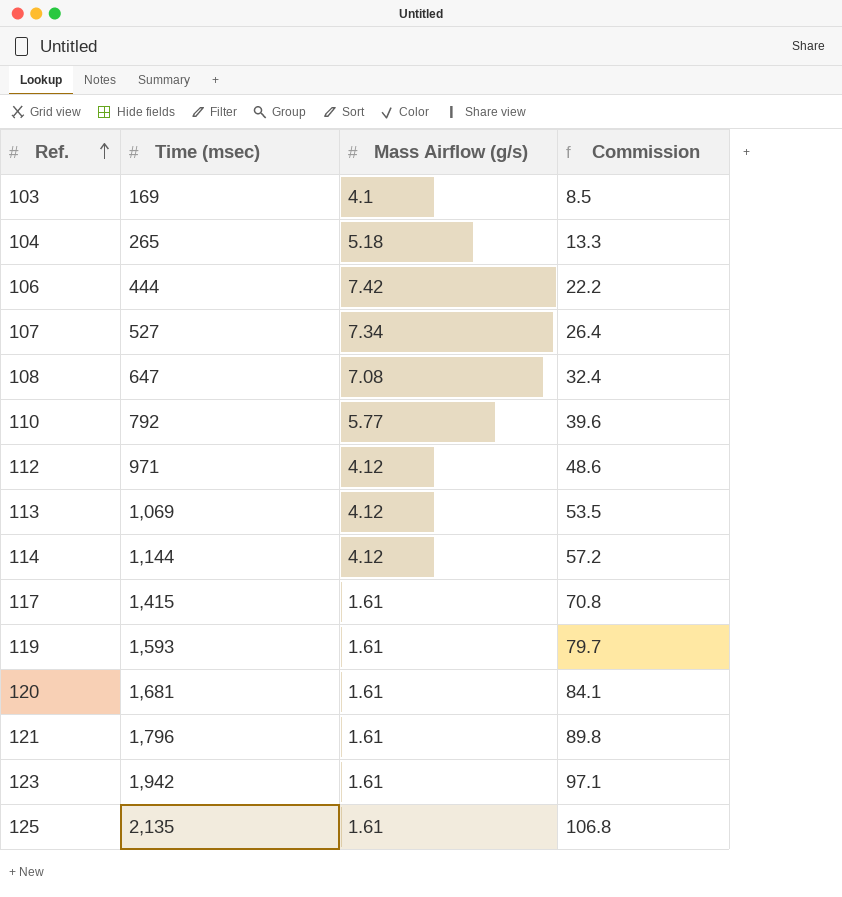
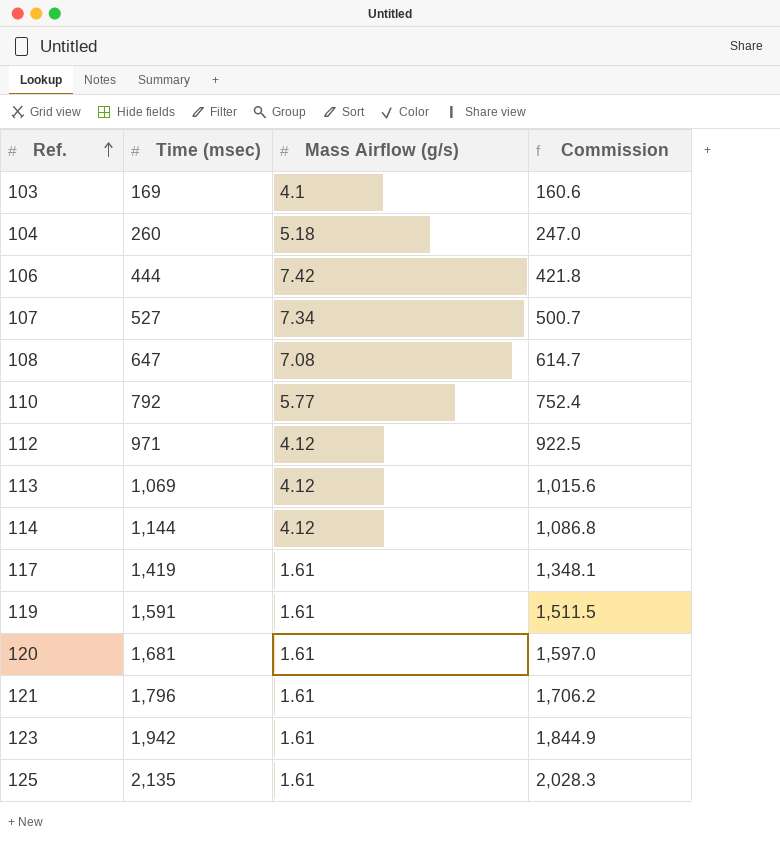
column Commission | formula: [Time (msec)] * 0.05 -> [Time (msec)] * 0.95
104 | Time (msec): 265 -> 260
117 | Time (msec): 1,415 -> 1,419
119 | Time (msec): 1,593 -> 1,591

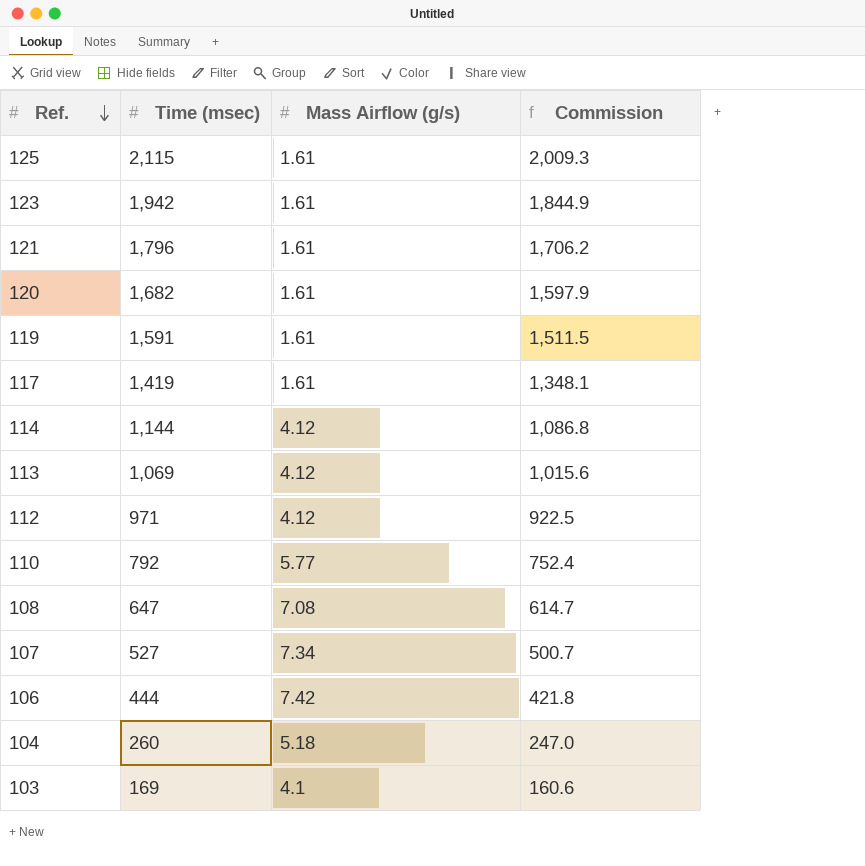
row order: Ref. ascending -> Ref. descending
125 | Time (msec): 2,135 -> 2,115
125 | Commission: 2,028.3 -> 2,009.3
120 | Time (msec): 1,681 -> 1,682
120 | Commission: 1,597.0 -> 1,597.9

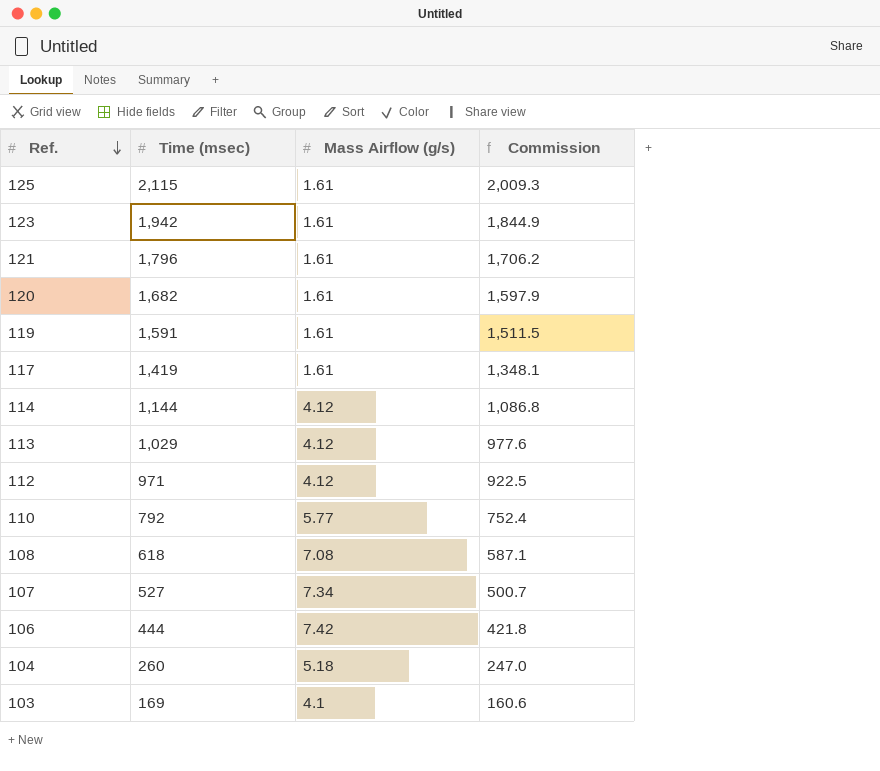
113 | Time (msec): 1,069 -> 1,029
113 | Commission: 1,015.6 -> 977.6
108 | Time (msec): 647 -> 618
108 | Commission: 614.7 -> 587.1

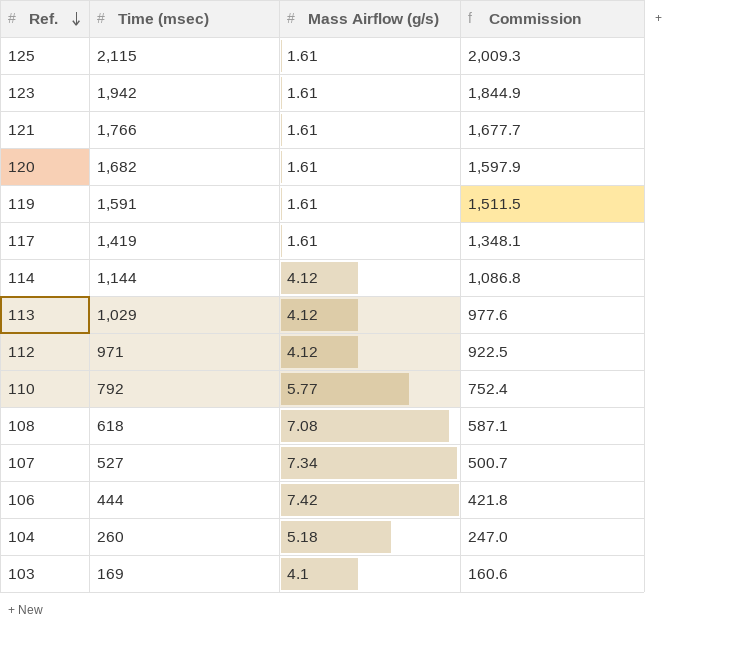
121 | Time (msec): 1,796 -> 1,766
121 | Commission: 1,706.2 -> 1,677.7

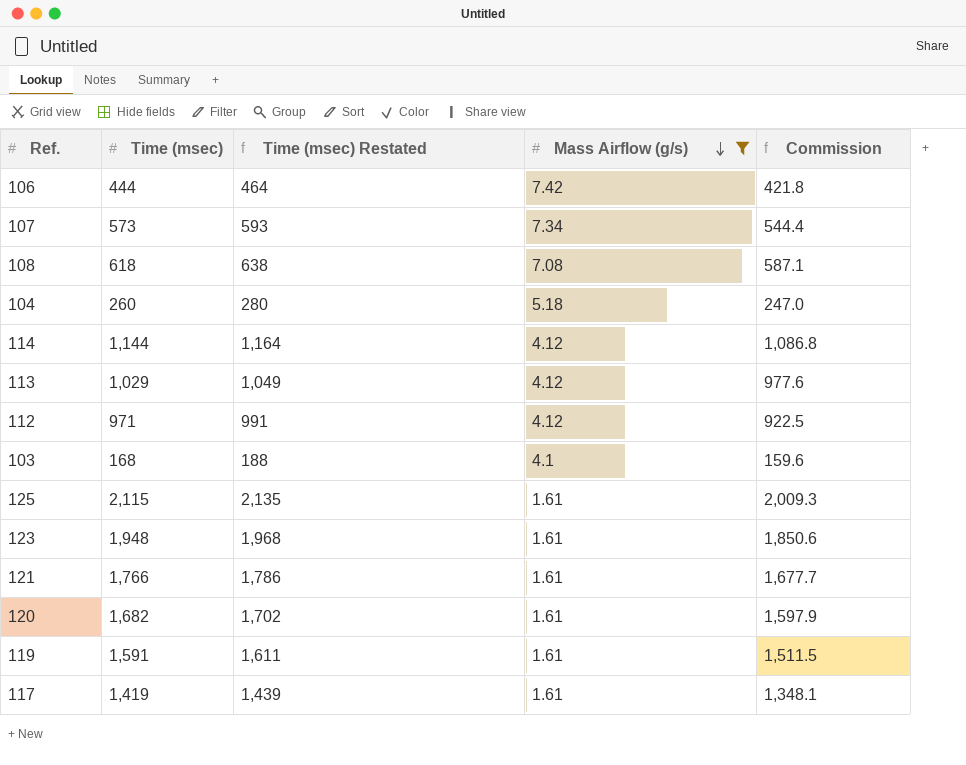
filter: none -> Mass Airflow (g/s) != 5.77
row order: Ref. descending -> Mass Airflow (g/s) descending
column Time (msec) Restated | formula: none -> [Time (msec)] + 20
107 | Time (msec): 527 -> 573
107 | Commission: 500.7 -> 544.4
103 | Time (msec): 169 -> 168
103 | Commission: 160.6 -> 159.6
123 | Time (msec): 1,942 -> 1,948
123 | Commission: 1,844.9 -> 1,850.6

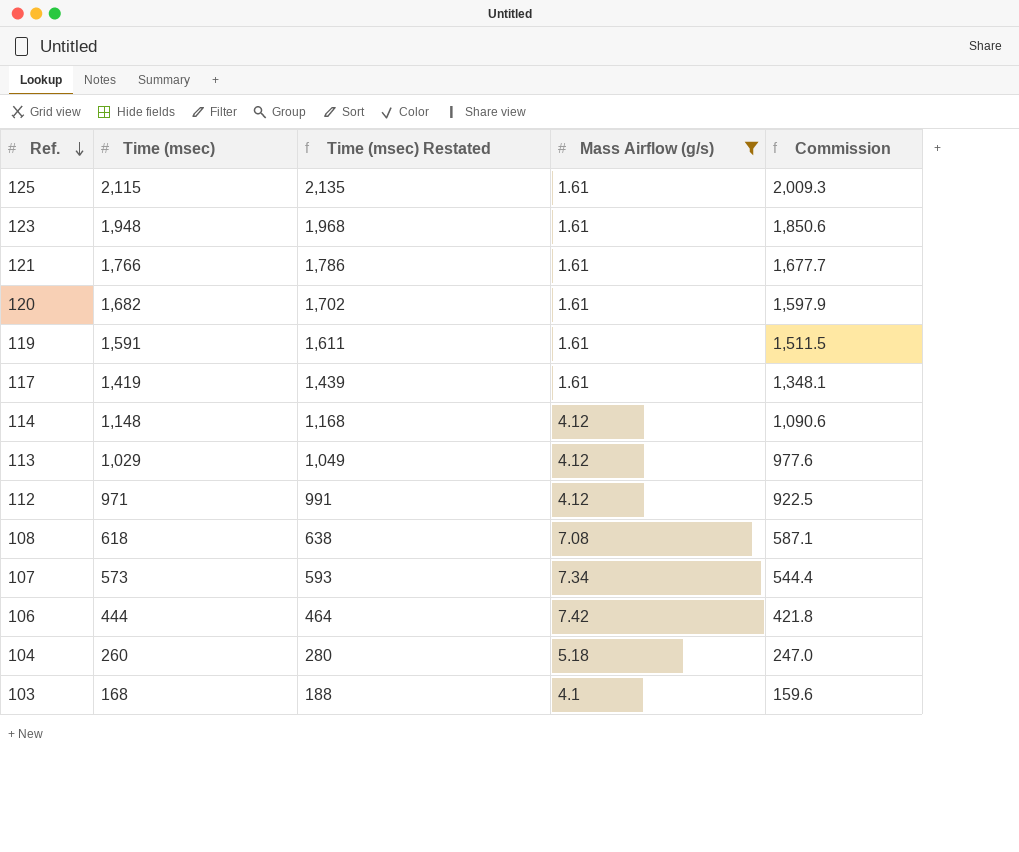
row order: Mass Airflow (g/s) descending -> Ref. descending
114 | Time (msec): 1,144 -> 1,148
114 | Time (msec) Restated: 1,164 -> 1,168
114 | Commission: 1,086.8 -> 1,090.6

